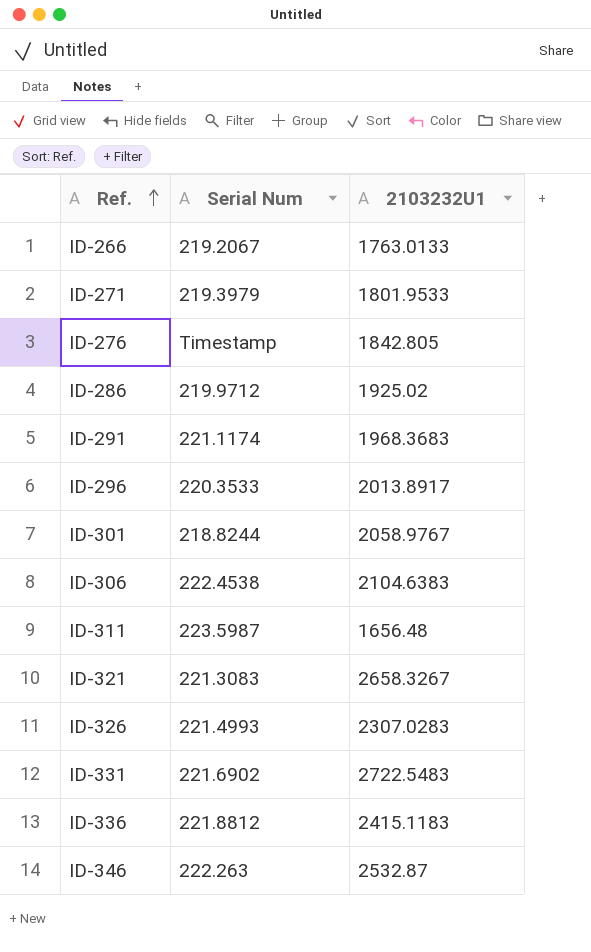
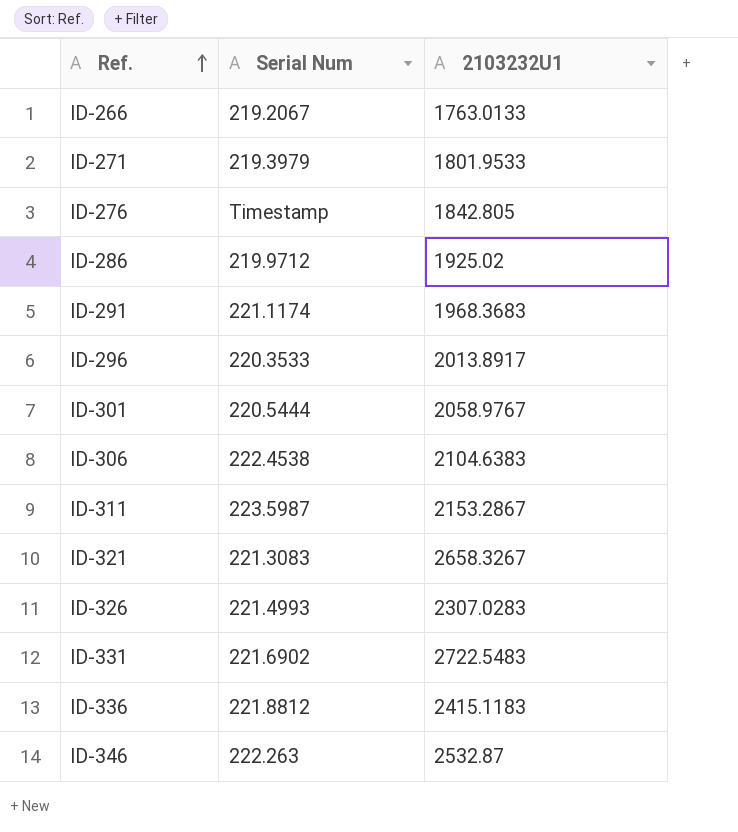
ID-301 | Serial Num: 218.8244 -> 220.5444
ID-311 | 2103232U1: 1656.48 -> 2153.2867

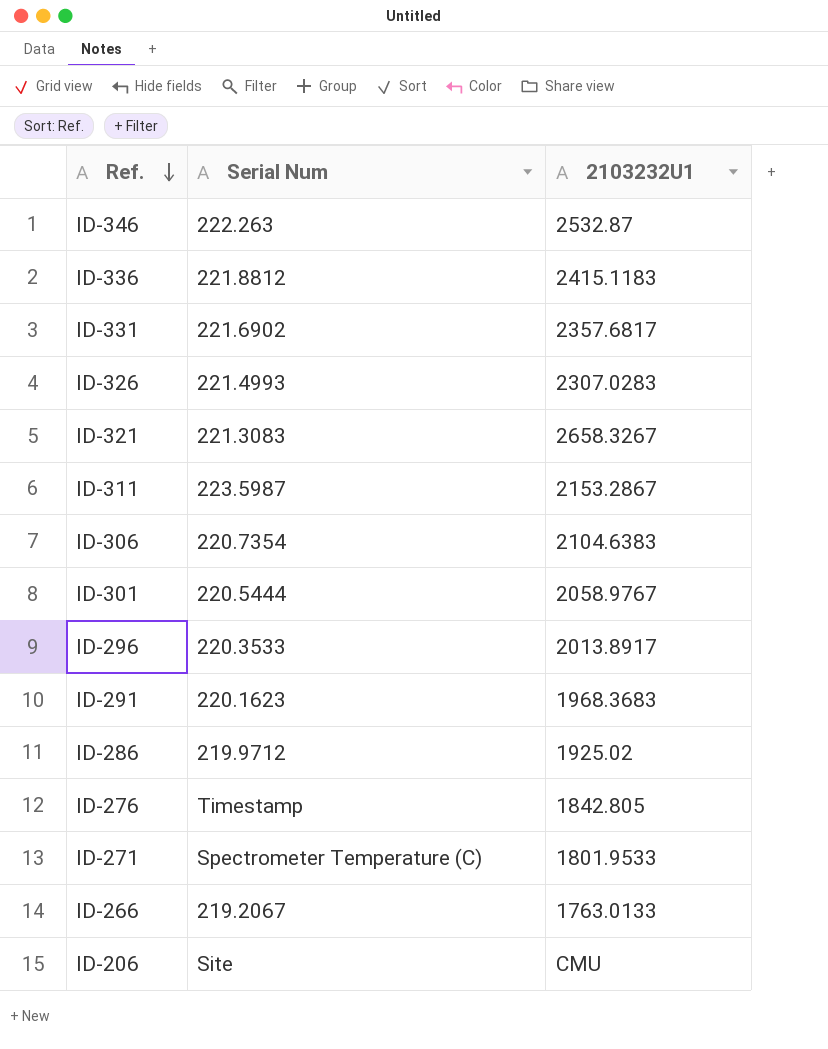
row order: Ref. ascending -> Ref. descending
ID-331 | 2103232U1: 2722.5483 -> 2357.6817
ID-306 | Serial Num: 222.4538 -> 220.7354
ID-291 | Serial Num: 221.1174 -> 220.1623
ID-271 | Serial Num: 219.3979 -> Spectrometer Temperature (C)
row ID-206: none -> Site | CMU

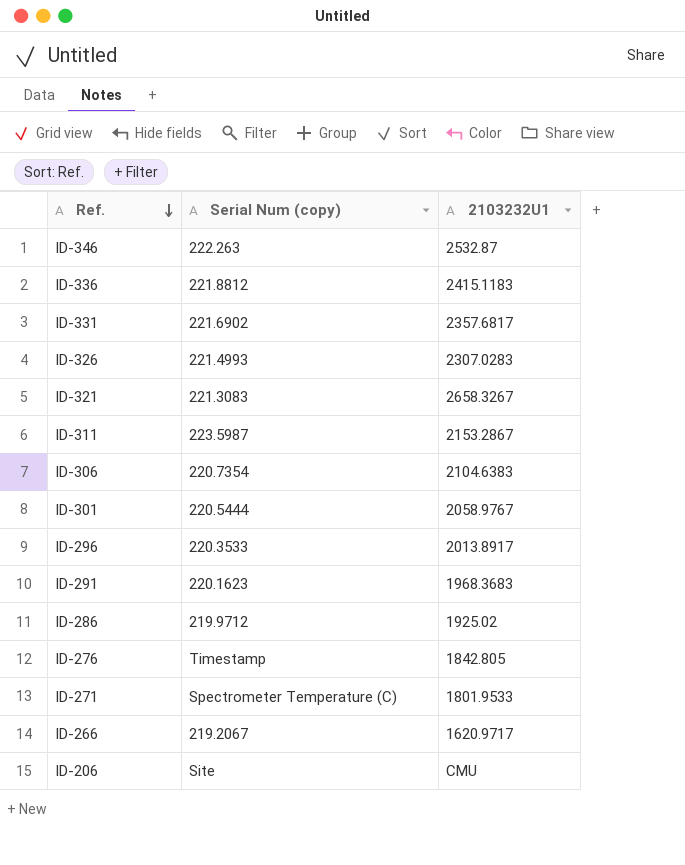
column name: Serial Num -> Serial Num (copy)
ID-266 | 2103232U1: 1763.0133 -> 1620.9717

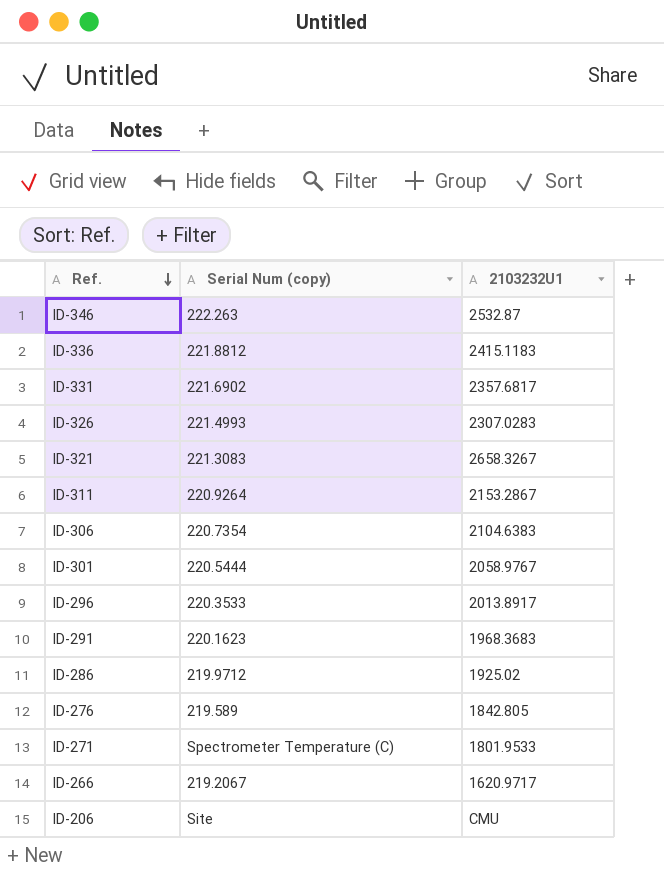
ID-311 | Serial Num (copy): 223.5987 -> 220.9264
ID-276 | Serial Num (copy): Timestamp -> 219.589

